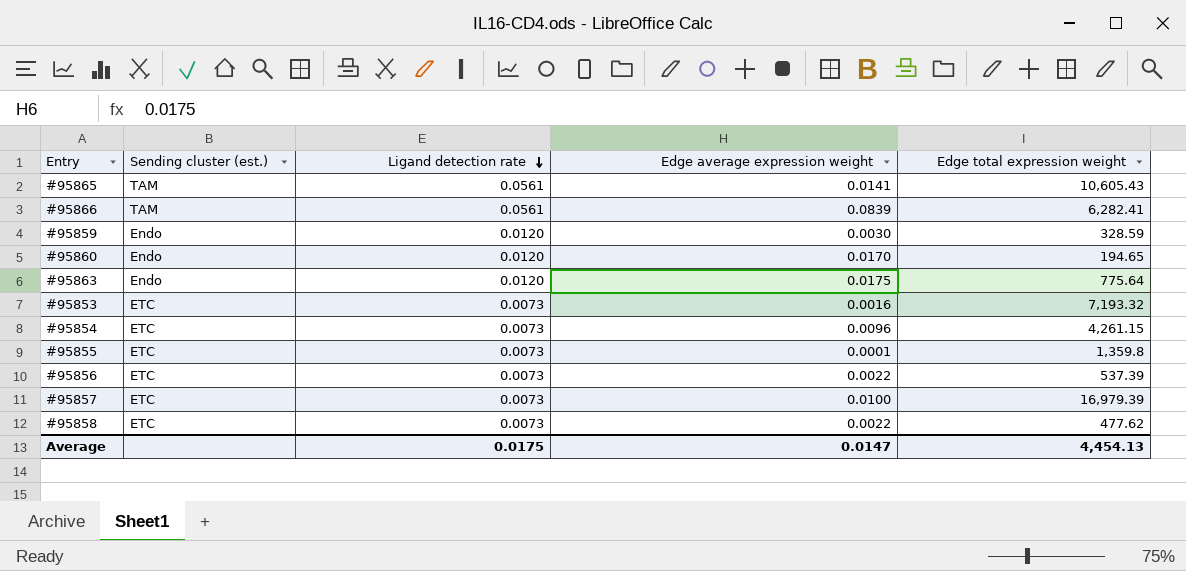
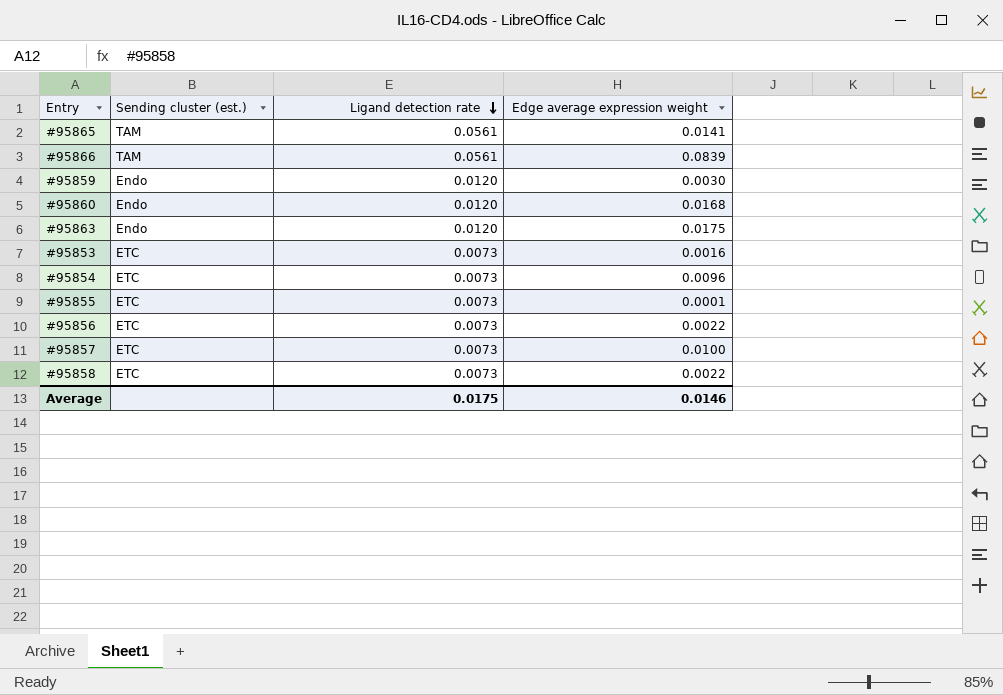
column Edge total expression weight | position: 5 -> none
#95860 | Edge average expression weight: 0.0170 -> 0.0168
Average | Edge average expression weight: 0.0147 -> 0.0146

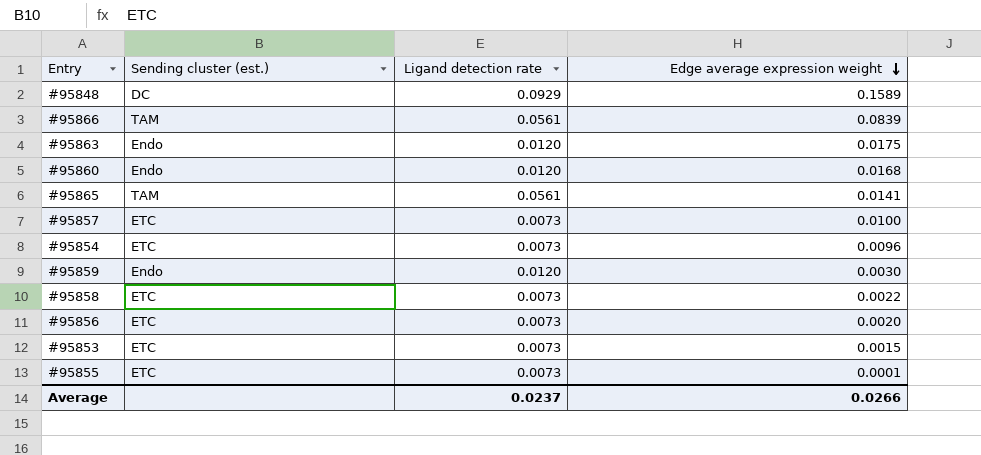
row order: Ligand detection rate descending -> Edge average expression weight descending
row #95848: none -> DC | 0.0929 | 0.1589
#95856 | Edge average expression weight: 0.0022 -> 0.0020
#95853 | Edge average expression weight: 0.0016 -> 0.0015
Average | Ligand detection rate: 0.0175 -> 0.0237
Average | Edge average expression weight: 0.0146 -> 0.0266

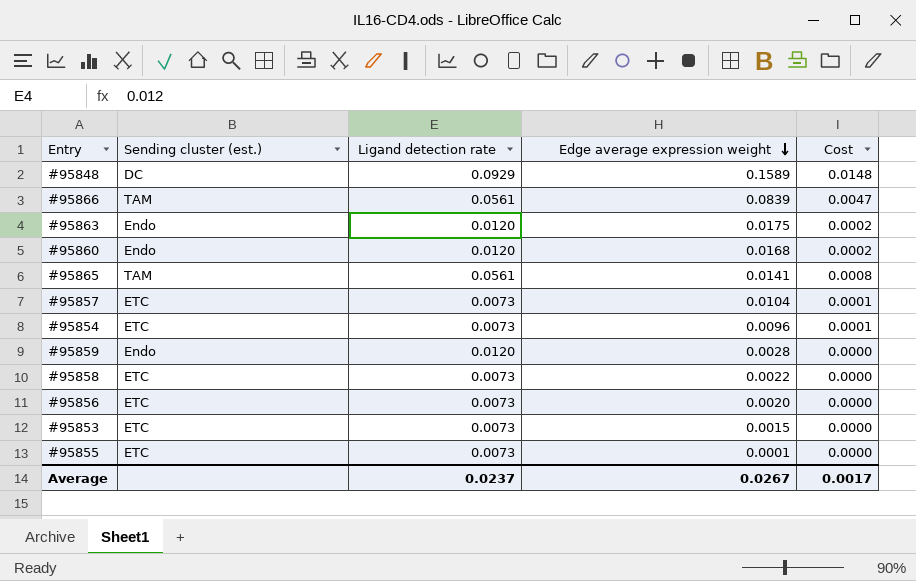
column Cost | formula: none -> [Ligand detection rate] * [Edge average expression weight]
#95857 | Edge average expression weight: 0.0100 -> 0.0104
#95859 | Edge average expression weight: 0.0030 -> 0.0028
Average | Edge average expression weight: 0.0266 -> 0.0267

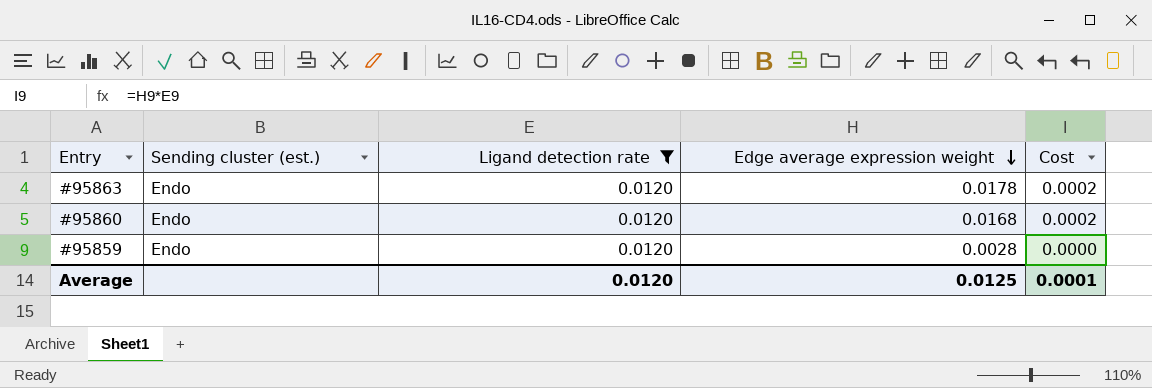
filter: none -> Ligand detection rate = 0.0120
#95863 | Edge average expression weight: 0.0175 -> 0.0178
Average | Ligand detection rate: 0.0237 -> 0.0120
Average | Edge average expression weight: 0.0267 -> 0.0125
Average | Cost: 0.0017 -> 0.0001

